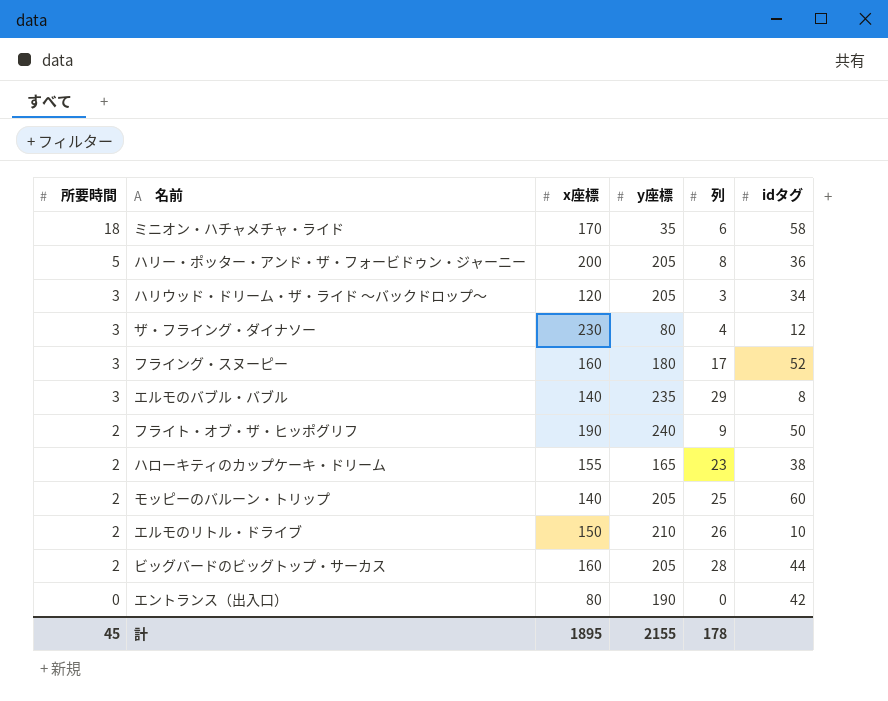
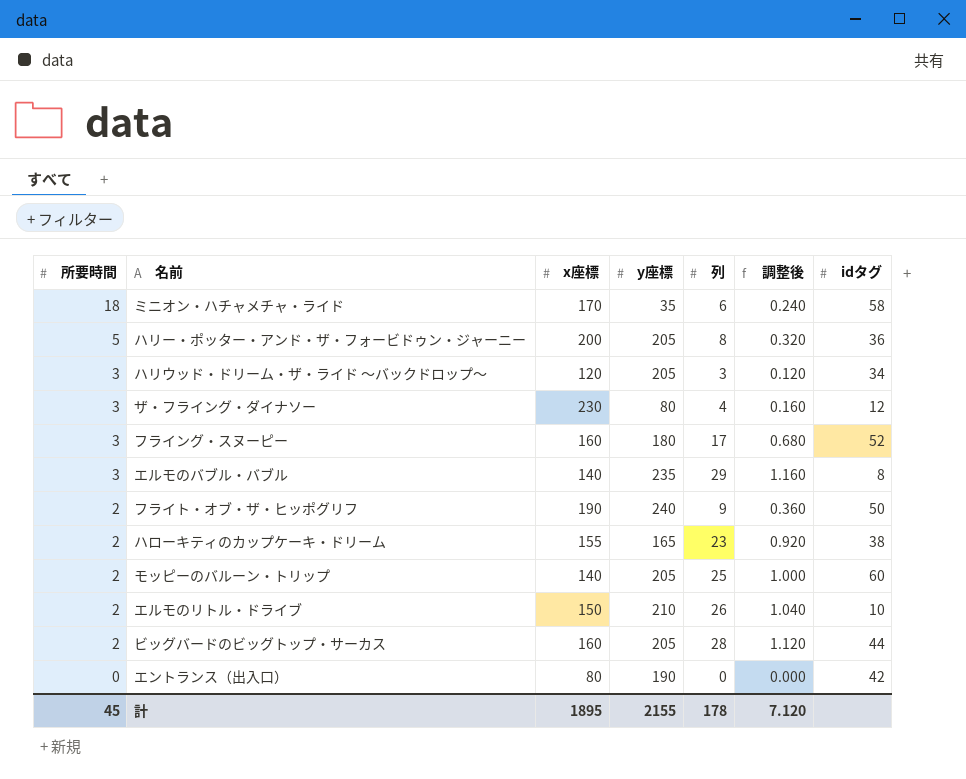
column 調整後 | formula: none -> [列] * 0.04

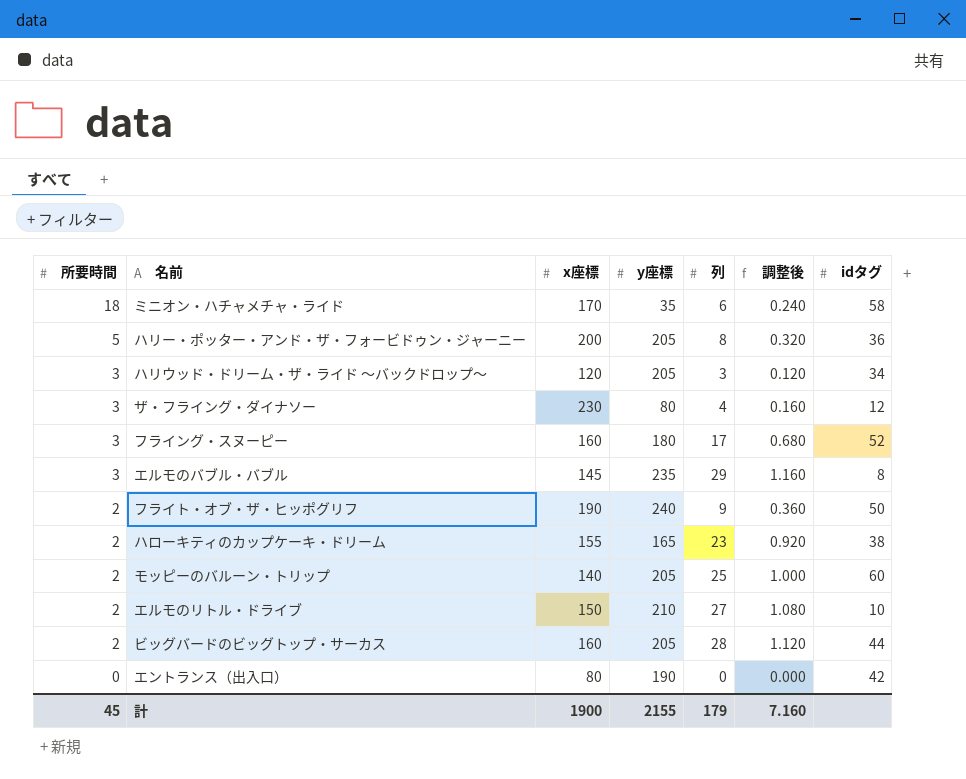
エルモのバブル・バブル | x座標: 140 -> 145
エルモのリトル・ドライブ | 列: 26 -> 27
エルモのリトル・ドライブ | 調整後: 1.040 -> 1.080
計 | x座標: 1895 -> 1900
計 | 列: 178 -> 179
計 | 調整後: 7.120 -> 7.160

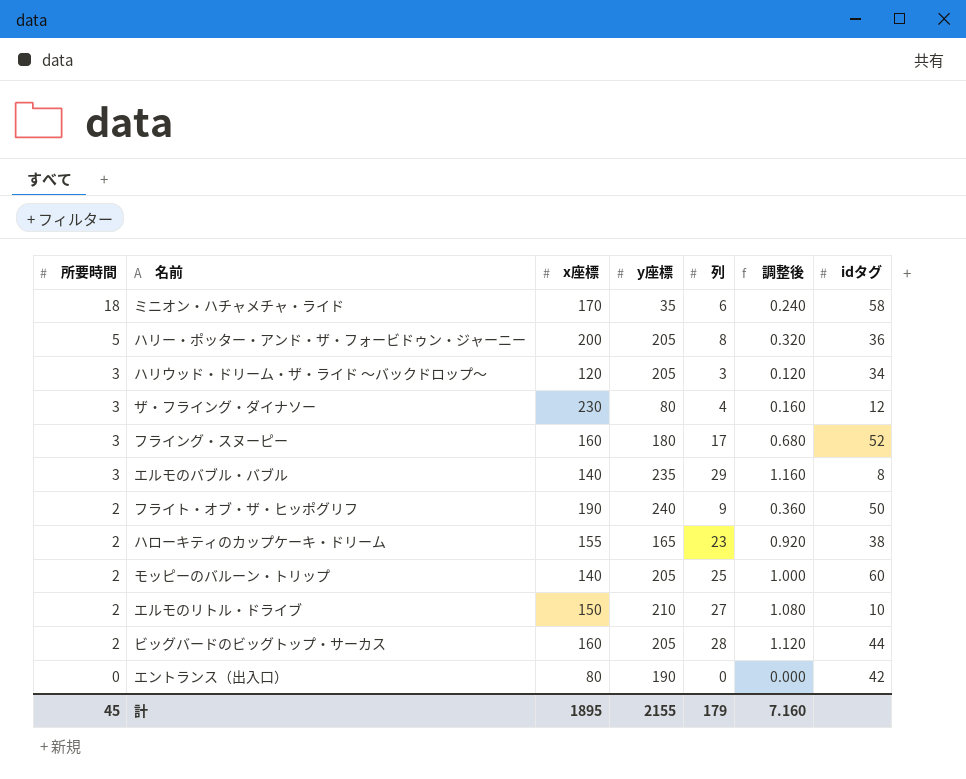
エルモのバブル・バブル | x座標: 145 -> 140
計 | x座標: 1900 -> 1895

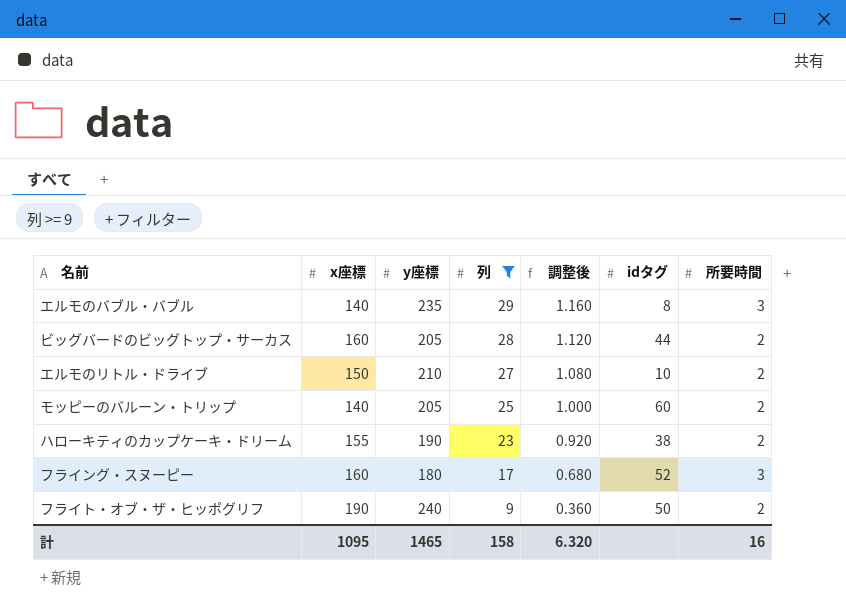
filter: none -> 列 >= 9
row order: 所要時間 descending -> 列 descending
column 所要時間 | position: 1 -> 7
ハローキティのカップケーキ・ドリーム | y座標: 165 -> 190
計 | x座標: 1895 -> 1095
計 | y座標: 2155 -> 1465
計 | 列: 179 -> 158
計 | 調整後: 7.160 -> 6.320
計 | 所要時間: 45 -> 16

